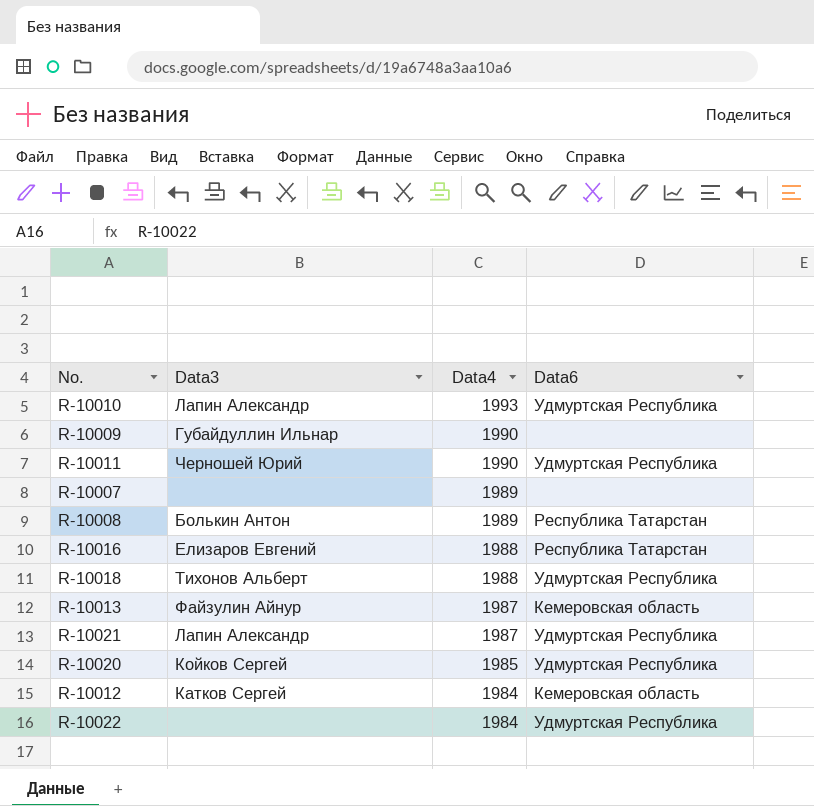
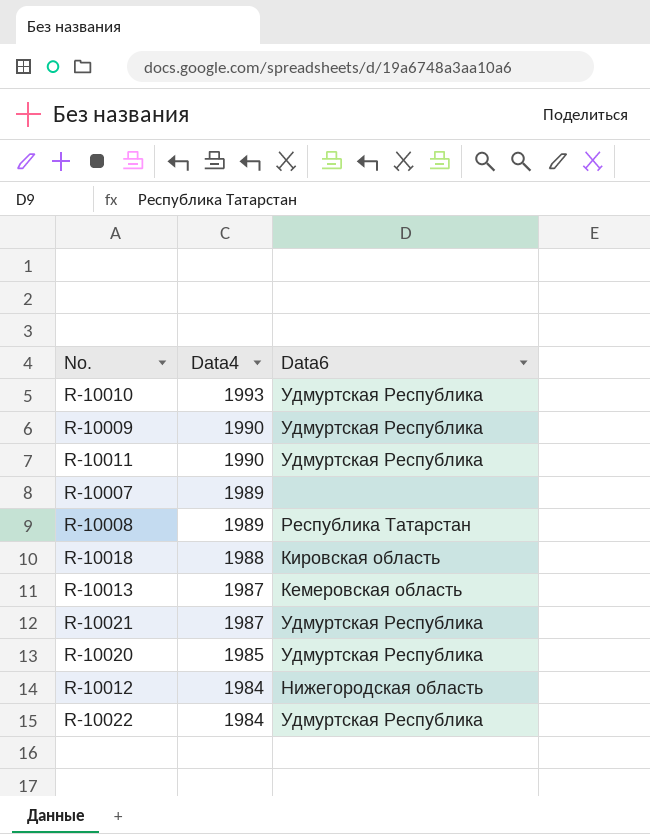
column Data3 | position: 2 -> none
row R-10016: Елизаров Евгений | 1988 | Республика Татарстан -> none
R-10009 | Data6: none -> Удмуртская Республика
R-10018 | Data6: Удмуртская Республика -> Кировская область
R-10012 | Data6: Кемеровская область -> Нижегородская область

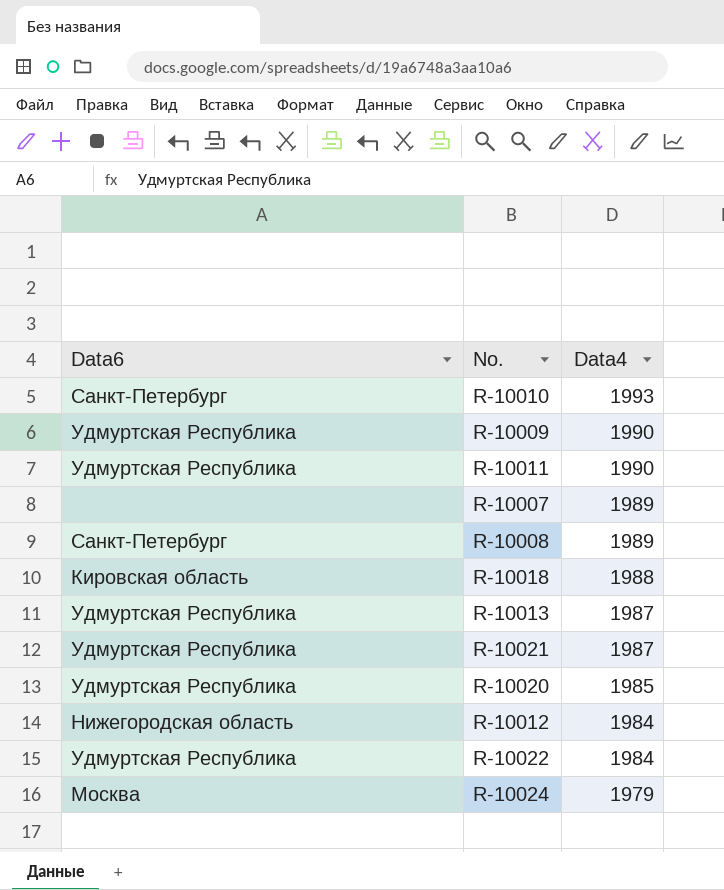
column Data6 | position: 3 -> 1
R-10010 | Data6: Удмуртская Республика -> Санкт-Петербург
R-10008 | Data6: Республика Татарстан -> Санкт-Петербург
R-10013 | Data6: Кемеровская область -> Удмуртская Республика
row R-10024: none -> Москва | 1979

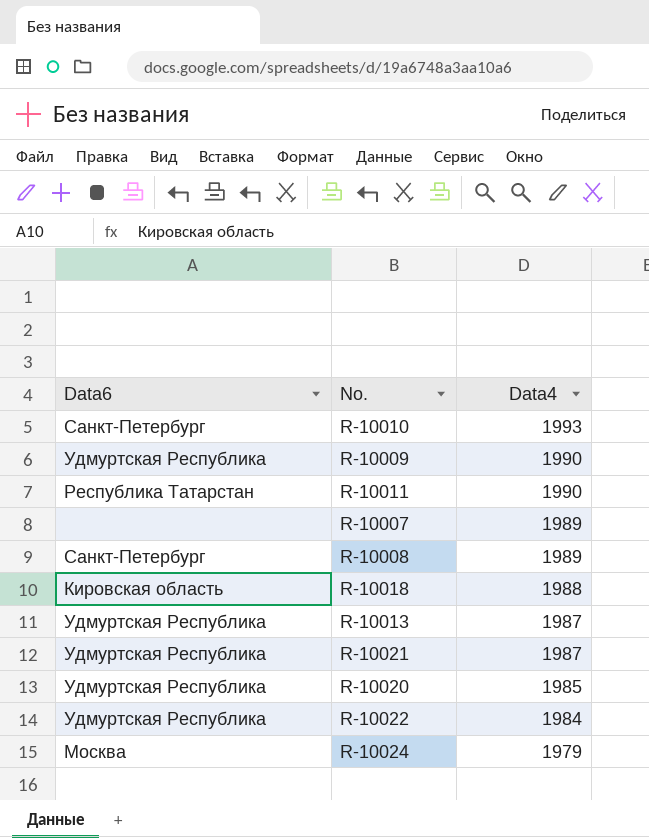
row R-10012: Нижегородская область | 1984 -> none
R-10011 | Data6: Удмуртская Республика -> Республика Татарстан

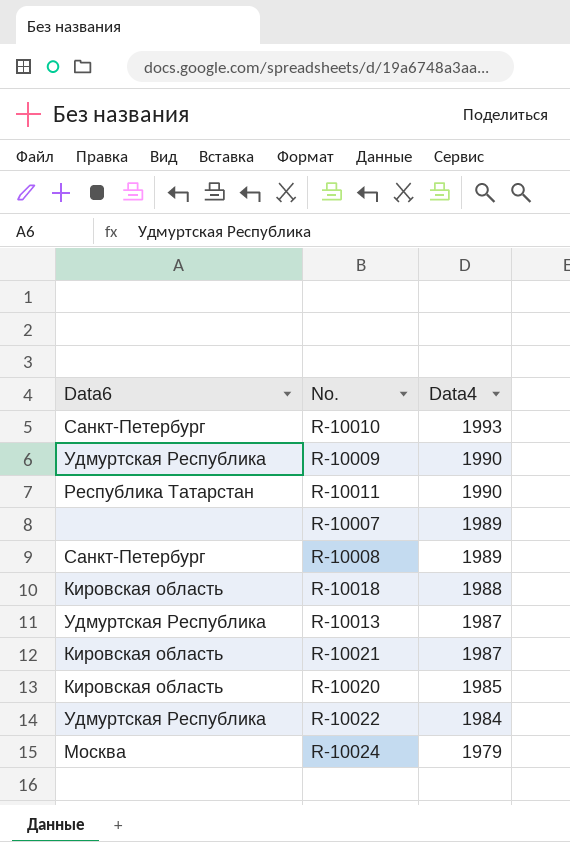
R-10021 | Data6: Удмуртская Республика -> Кировская область
R-10020 | Data6: Удмуртская Республика -> Кировская область

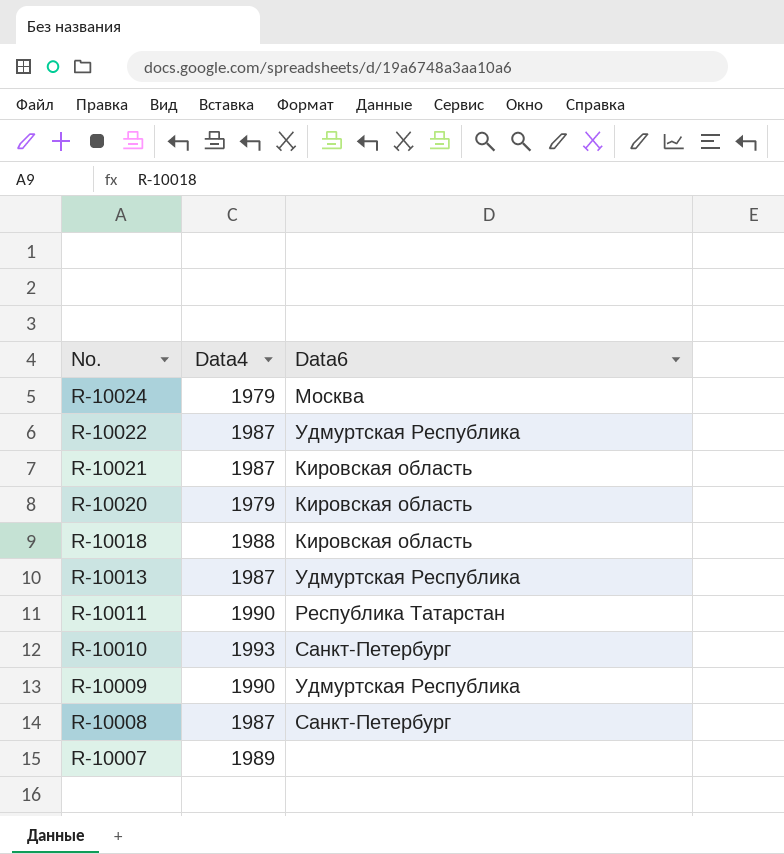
row order: Data4 descending -> No. descending
column Data6 | position: 1 -> 3
R-10022 | Data4: 1984 -> 1987
R-10020 | Data4: 1985 -> 1979
R-10008 | Data4: 1989 -> 1987

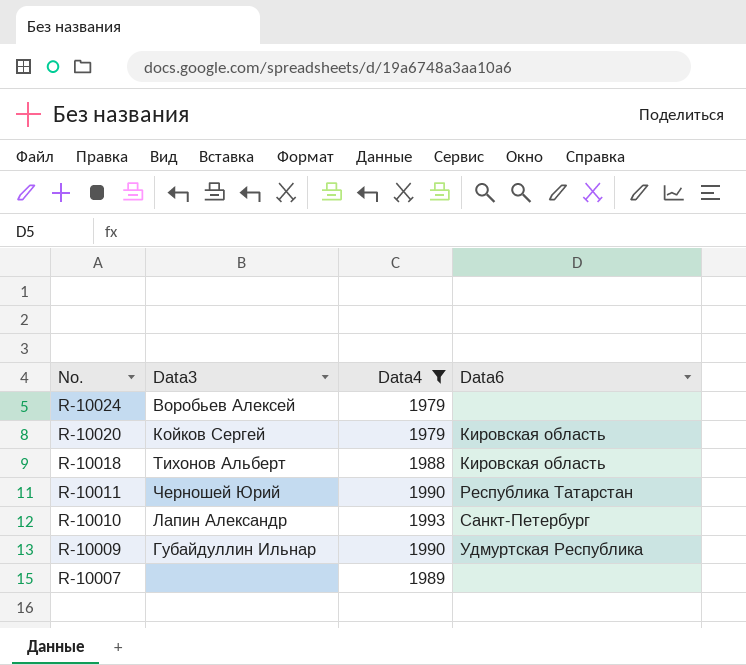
filter: none -> Data4 != 1987
column Data3 | position: none -> 2
R-10024 | Data6: Москва -> none

